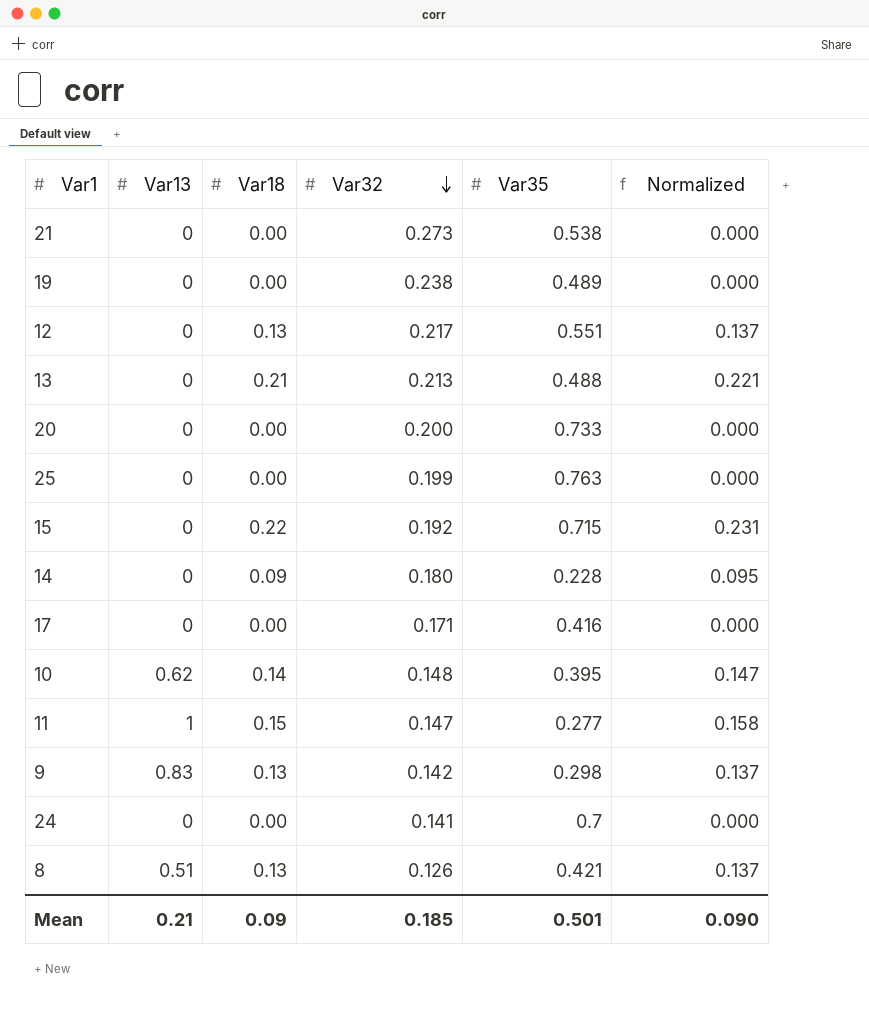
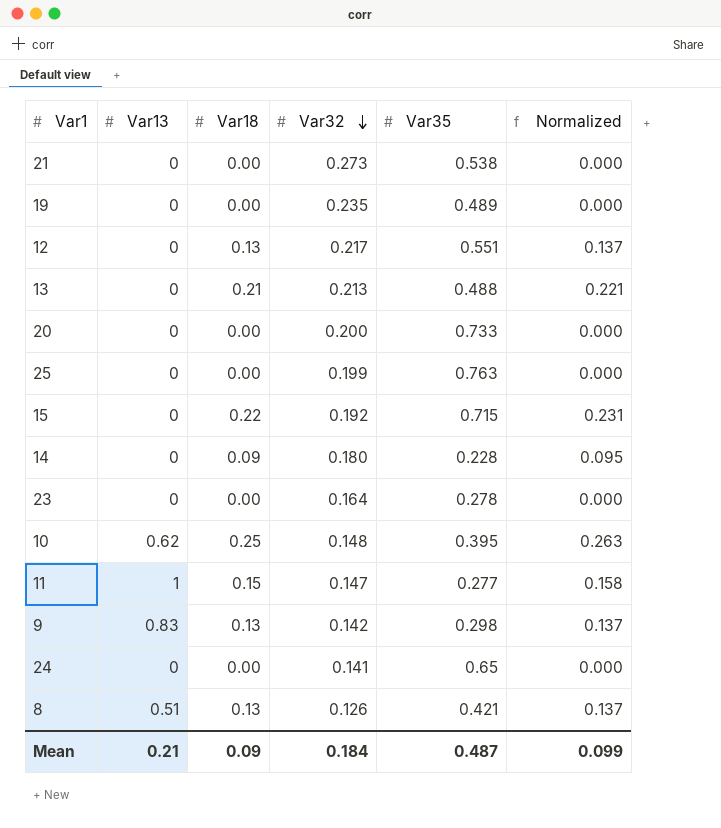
row 17: 0 | 0.00 | 0.171 | 0.416 | 0.000 -> none
19 | Var32: 0.238 -> 0.235
row 23: none -> 0 | 0.00 | 0.164 | 0.278 | 0.000
10 | Var18: 0.14 -> 0.25
10 | Normalized: 0.147 -> 0.263
24 | Var35: 0.7 -> 0.65
Mean | Var32: 0.185 -> 0.184
Mean | Var35: 0.501 -> 0.487
Mean | Normalized: 0.090 -> 0.099

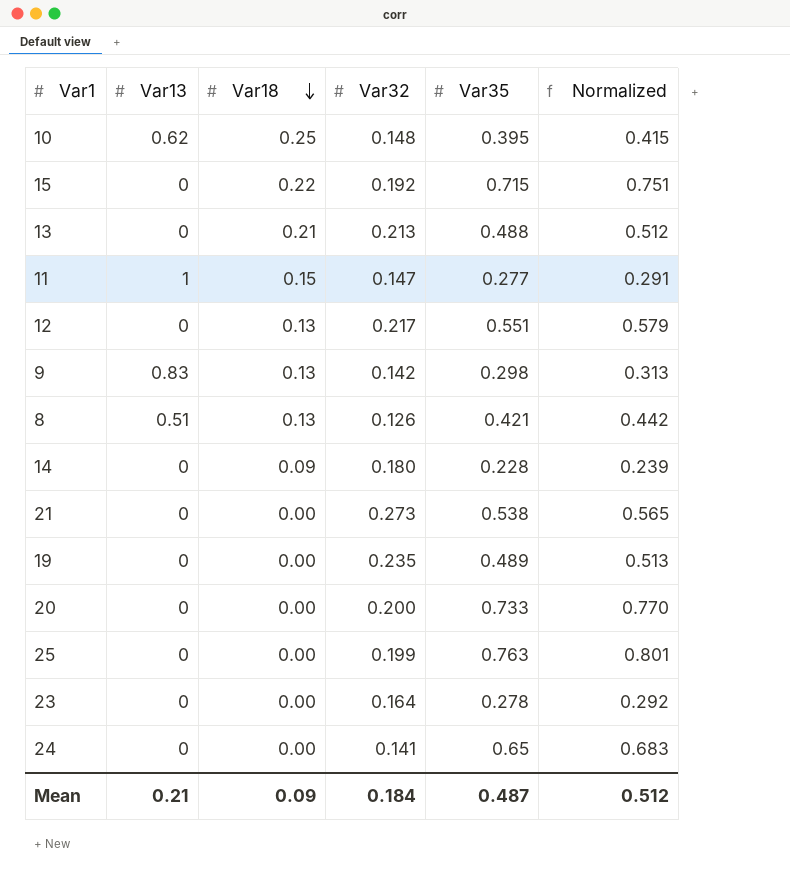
row order: Var32 descending -> Var18 descending
column Normalized | formula: [Var18] * 1.05 -> [Var35] * 1.05
Mean | Normalized: 0.099 -> 0.512

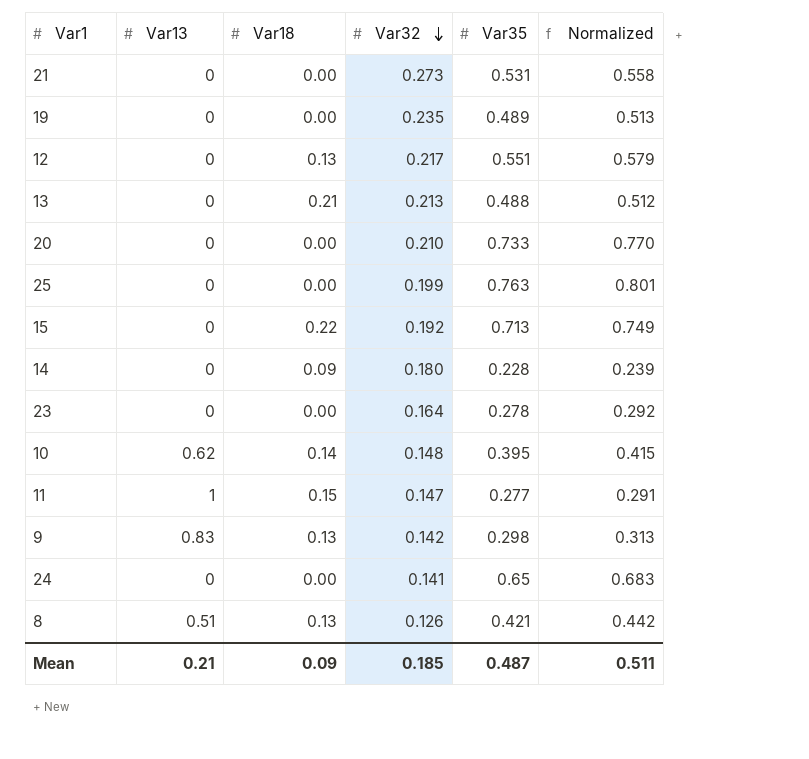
row order: Var18 descending -> Var32 descending
21 | Var35: 0.538 -> 0.531
21 | Normalized: 0.565 -> 0.558
20 | Var32: 0.200 -> 0.210
15 | Var35: 0.715 -> 0.713
15 | Normalized: 0.751 -> 0.749
10 | Var18: 0.25 -> 0.14
Mean | Var32: 0.184 -> 0.185
Mean | Normalized: 0.512 -> 0.511

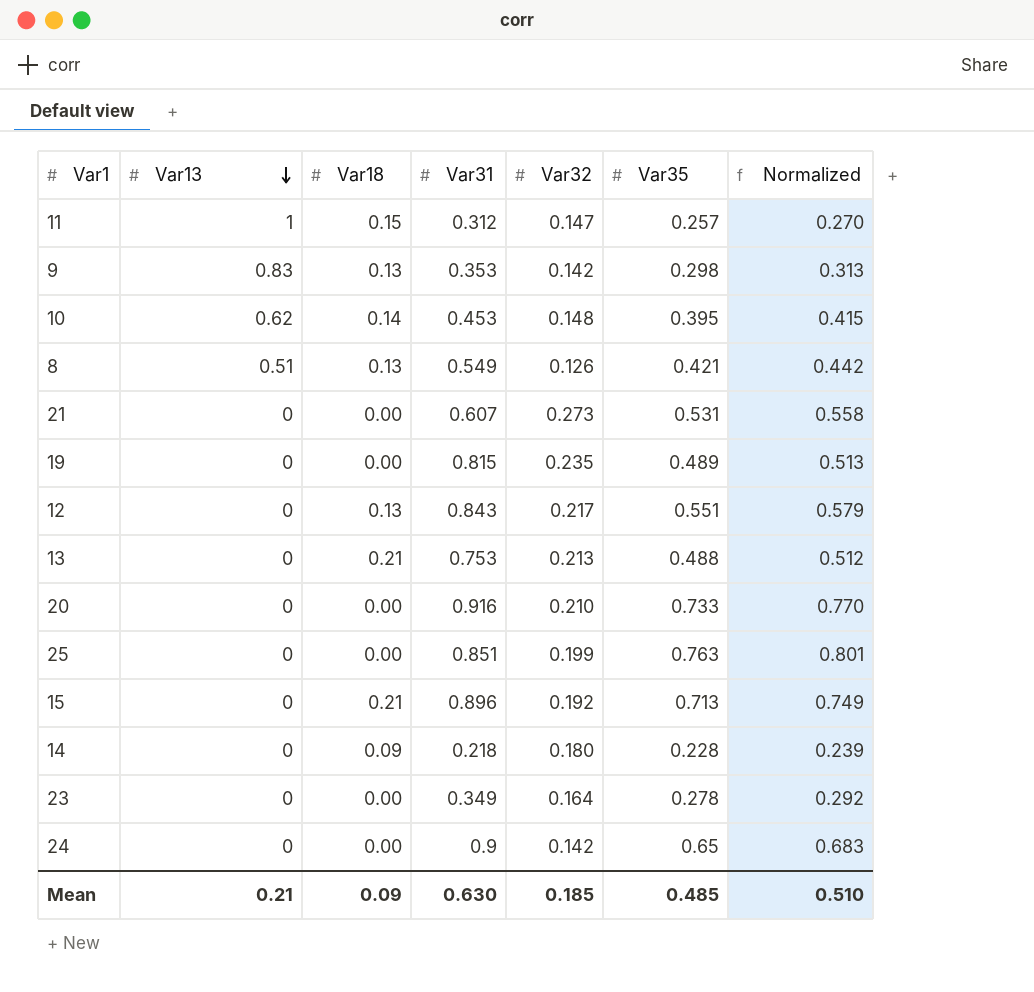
row order: Var32 descending -> Var13 descending
column Var31 | position: none -> 4
11 | Var35: 0.277 -> 0.257
11 | Normalized: 0.291 -> 0.270
15 | Var18: 0.22 -> 0.21
24 | Var32: 0.141 -> 0.142
Mean | Var35: 0.487 -> 0.485
Mean | Normalized: 0.511 -> 0.510

